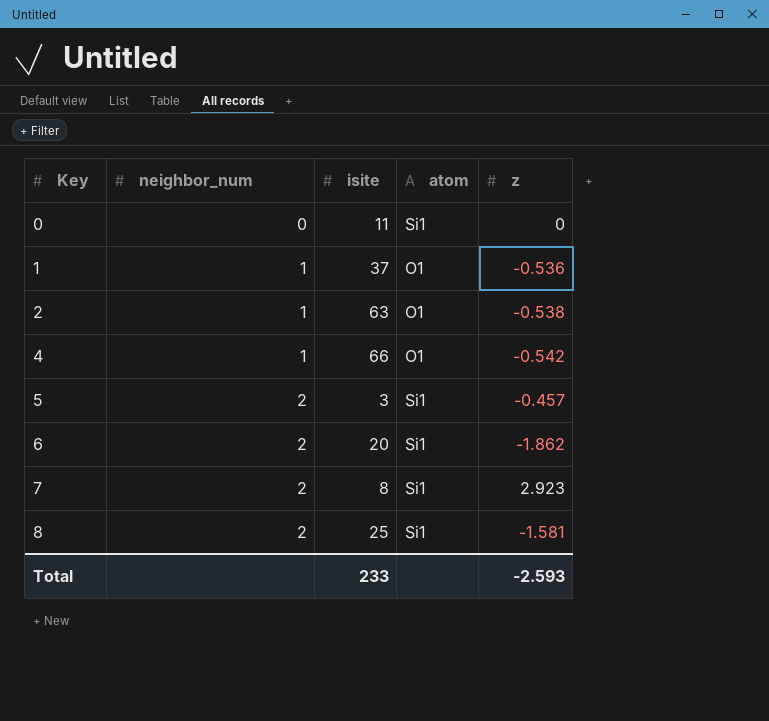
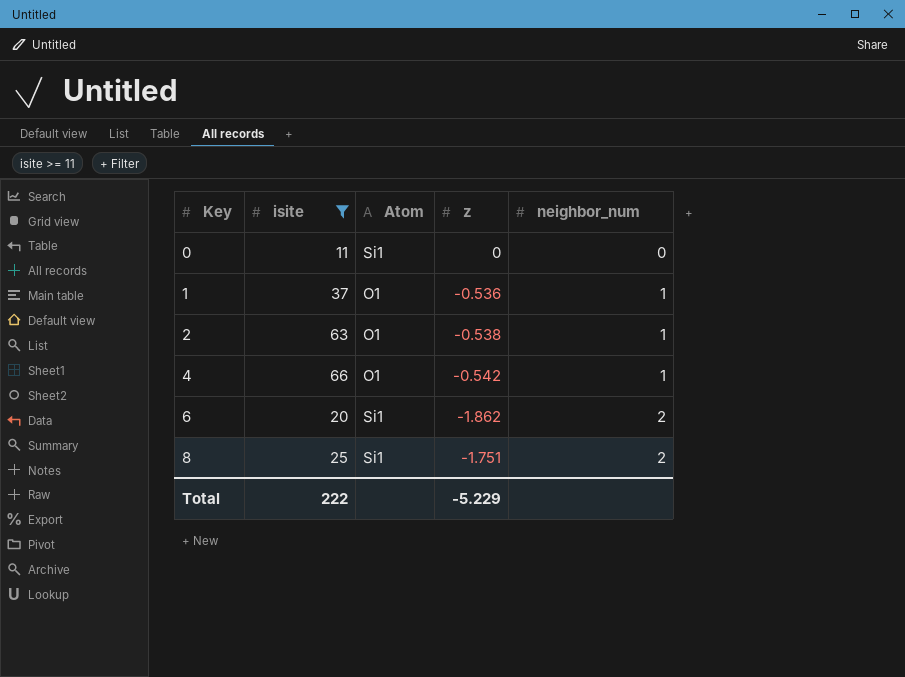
filter: none -> isite >= 11
column name: atom -> Atom
column neighbor_num | position: 2 -> 5
8 | z: -1.581 -> -1.751
Total | isite: 233 -> 222
Total | z: -2.593 -> -5.229

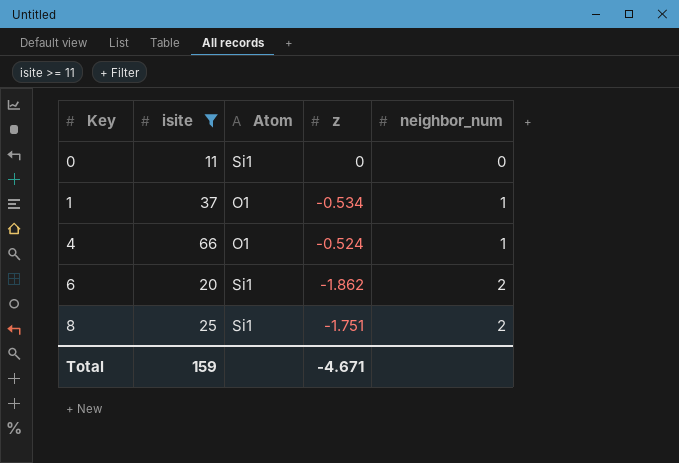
row 2: 63 | O1 | -0.538 | 1 -> none
1 | z: -0.536 -> -0.534
4 | z: -0.542 -> -0.524
Total | isite: 222 -> 159
Total | z: -5.229 -> -4.671

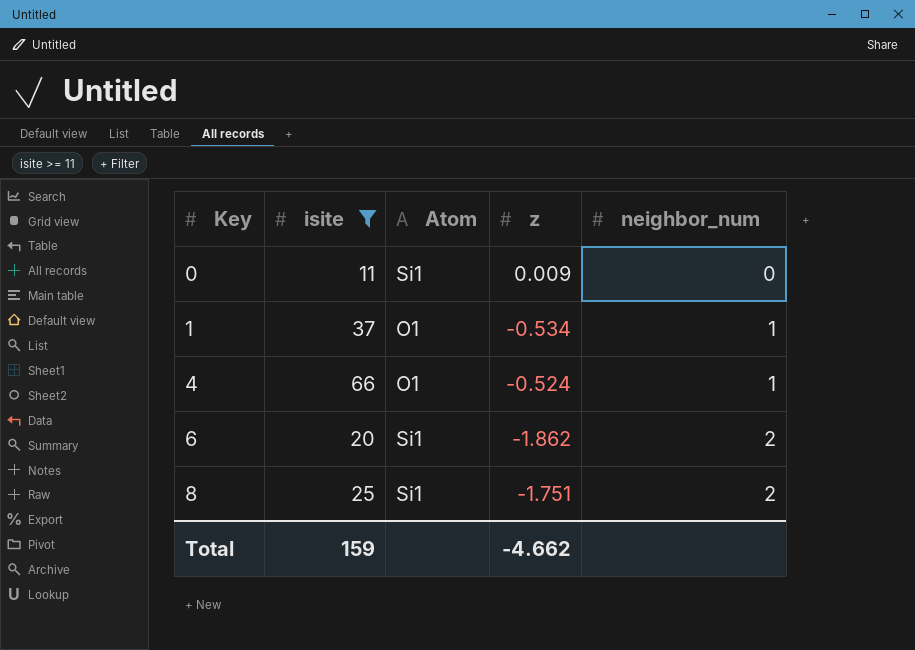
0 | z: 0 -> 0.009
Total | z: -4.671 -> -4.662

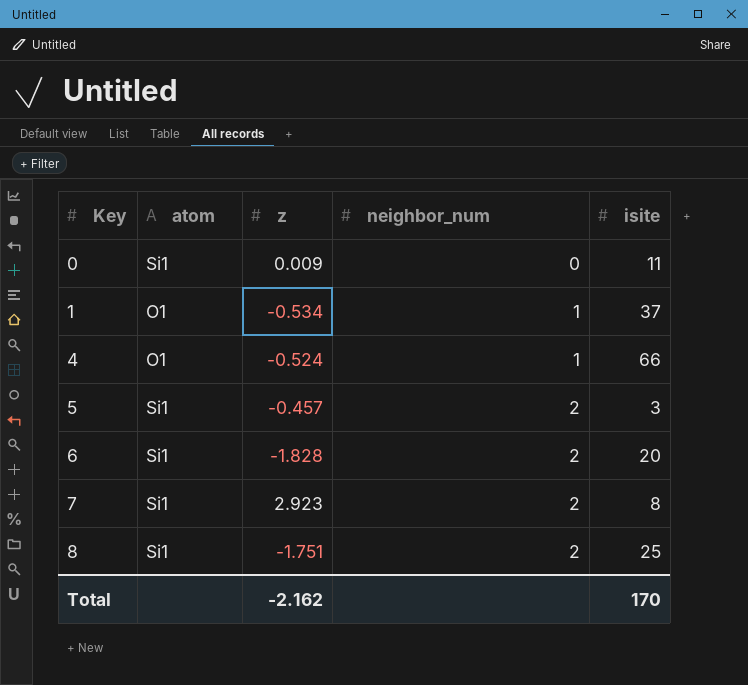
filter: isite >= 11 -> none
column name: Atom -> atom
column isite | position: 2 -> 5
6 | z: -1.862 -> -1.828
Total | z: -4.662 -> -2.162
Total | isite: 159 -> 170

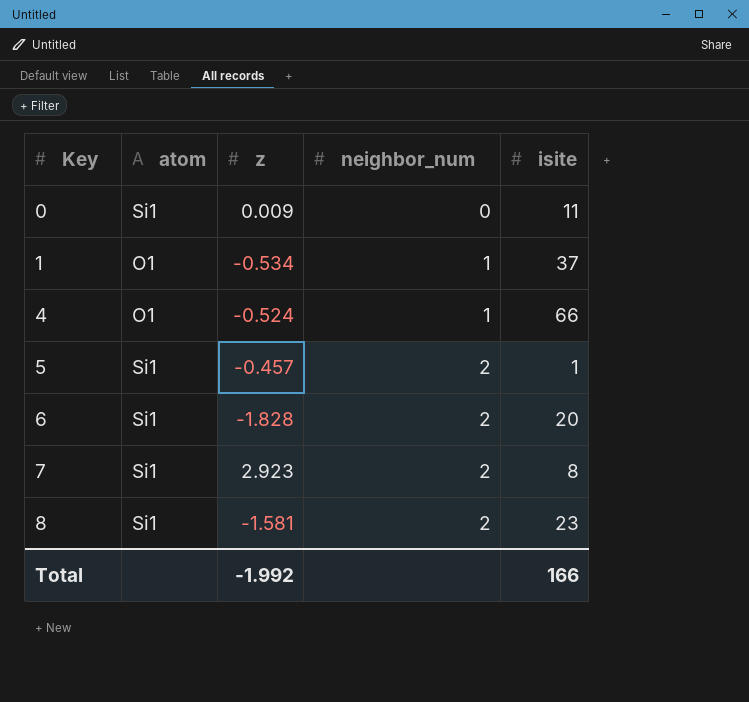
5 | isite: 3 -> 1
8 | z: -1.751 -> -1.581
8 | isite: 25 -> 23
Total | z: -2.162 -> -1.992
Total | isite: 170 -> 166

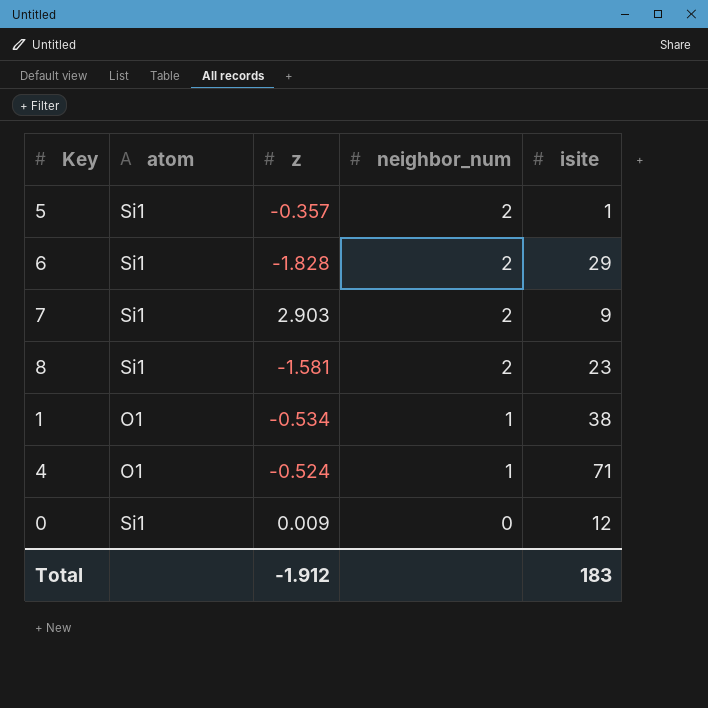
row order: Key ascending -> neighbor_num descending
5 | z: -0.457 -> -0.357
6 | isite: 20 -> 29
7 | z: 2.923 -> 2.903
7 | isite: 8 -> 9
1 | isite: 37 -> 38
4 | isite: 66 -> 71
0 | isite: 11 -> 12
Total | z: -1.992 -> -1.912
Total | isite: 166 -> 183

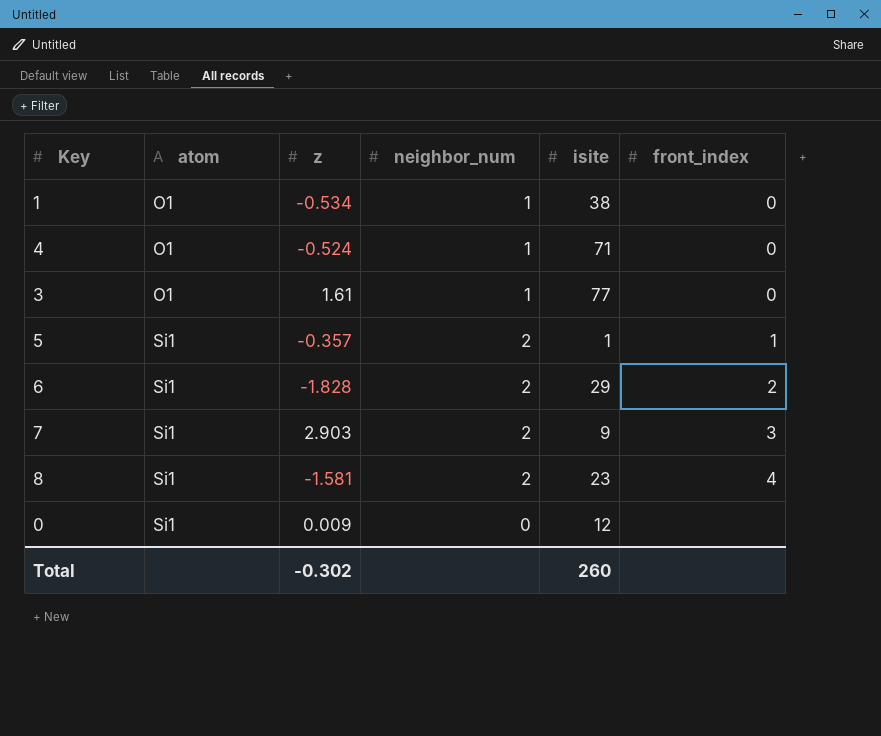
row order: neighbor_num descending -> atom ascending
column front_index | position: none -> 6
row 3: none -> O1 | 1.61 | 1 | 77 | 0
Total | z: -1.912 -> -0.302
Total | isite: 183 -> 260

